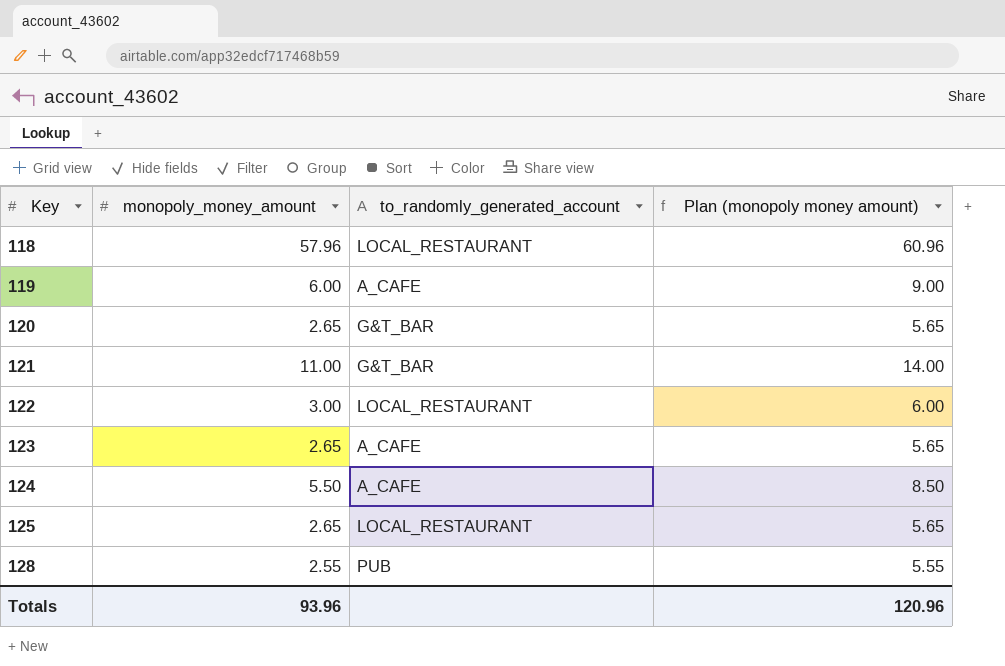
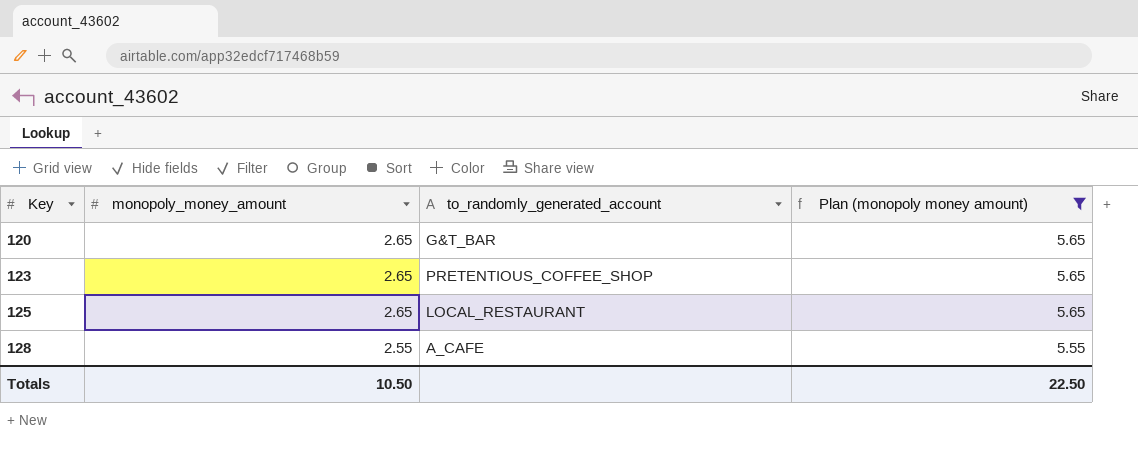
filter: none -> Plan (monopoly money amount) <= 5.65
123 | to_randomly_generated_account: A_CAFE -> PRETENTIOUS_COFFEE_SHOP
128 | to_randomly_generated_account: PUB -> A_CAFE
Totals | monopoly_money_amount: 93.96 -> 10.50
Totals | Plan (monopoly money amount): 120.96 -> 22.50

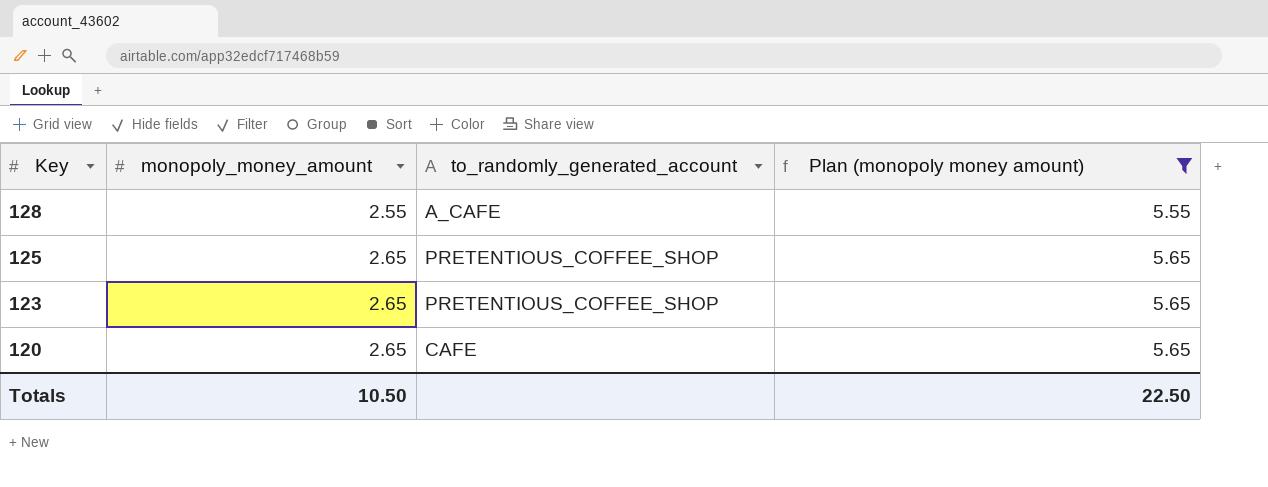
row order: Key ascending -> Key descending
125 | to_randomly_generated_account: LOCAL_RESTAURANT -> PRETENTIOUS_COFFEE_SHOP
120 | to_randomly_generated_account: G&T_BAR -> CAFE

